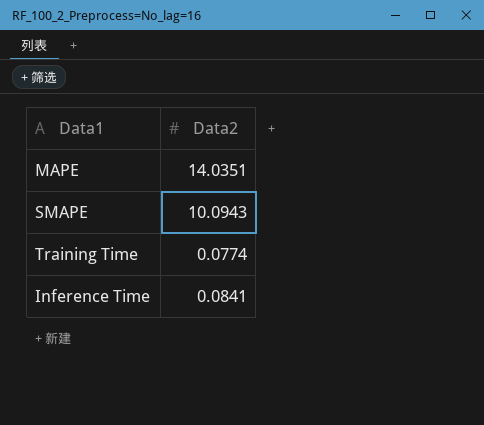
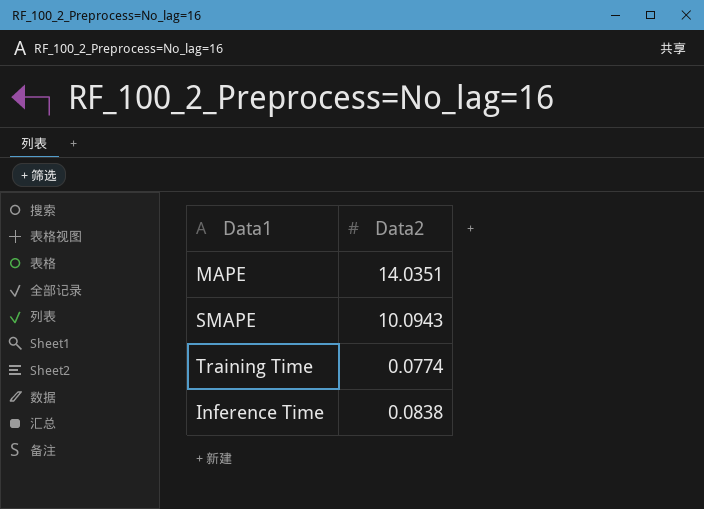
Inference Time | Data2: 0.0841 -> 0.0838

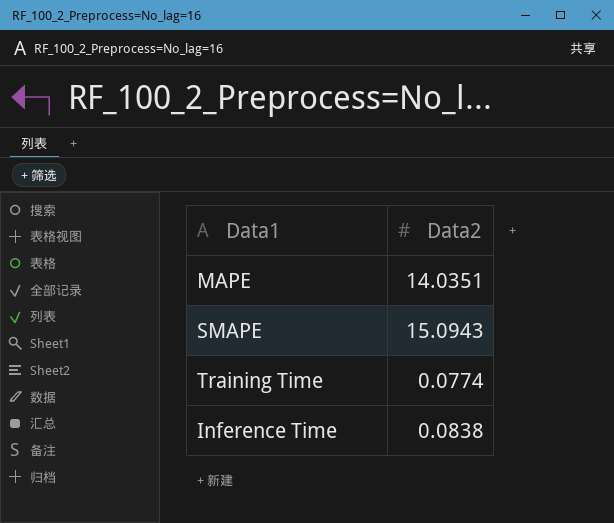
SMAPE | Data2: 10.0943 -> 15.0943

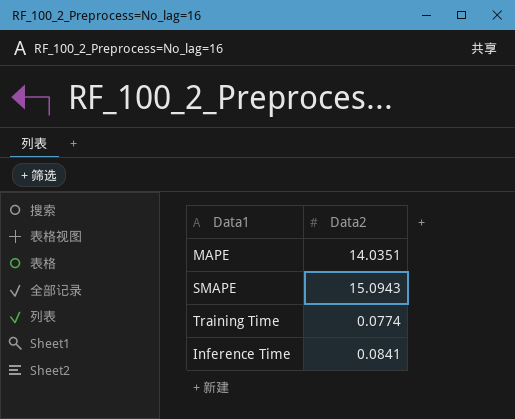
Inference Time | Data2: 0.0838 -> 0.0841

